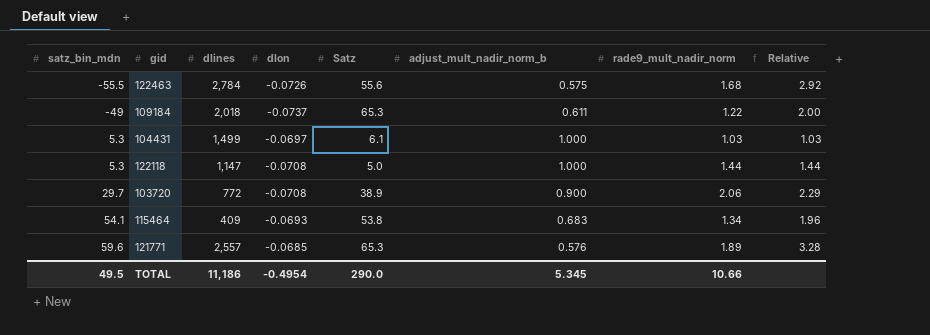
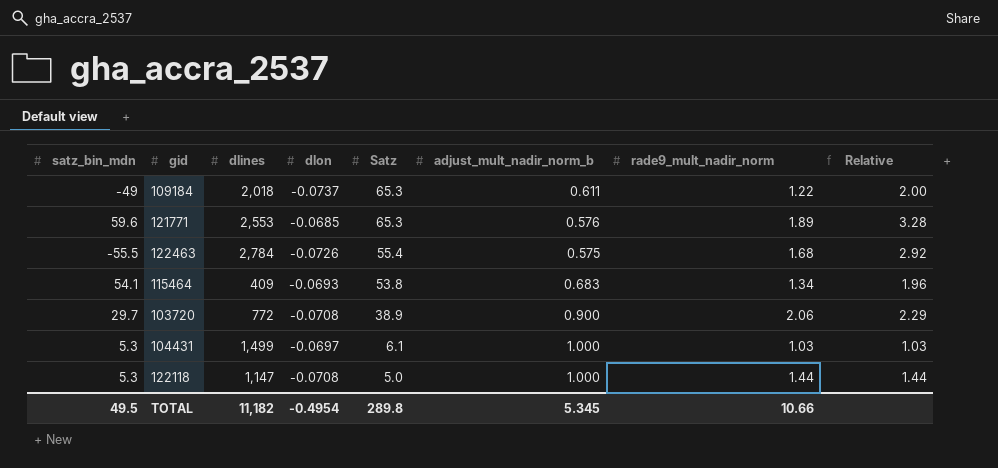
row order: satz_bin_mdn ascending -> Satz descending
121771 | dlines: 2,557 -> 2,553
122463 | Satz: 55.6 -> 55.4
TOTAL | dlines: 11,186 -> 11,182
TOTAL | Satz: 290.0 -> 289.8

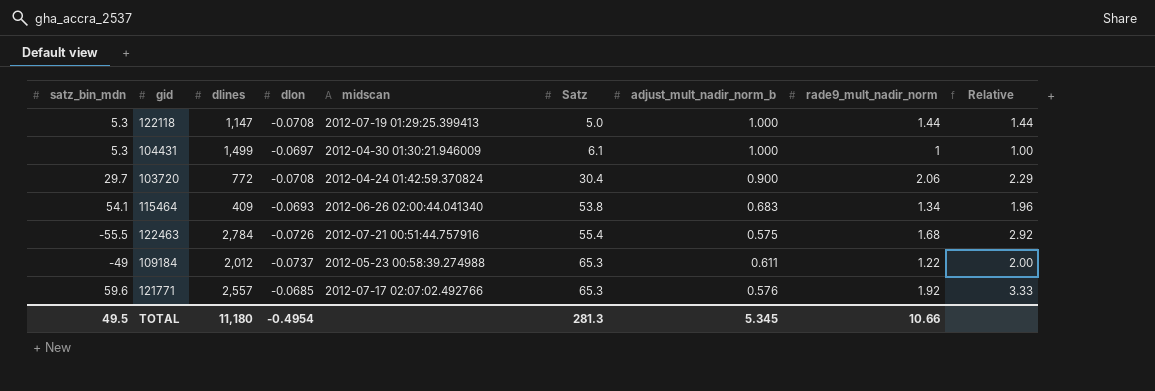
row order: Satz descending -> Satz ascending
column midscan | position: none -> 5
104431 | rade9_mult_nadir_norm: 1.03 -> 1
104431 | Relative: 1.03 -> 1.00
103720 | Satz: 38.9 -> 30.4
109184 | dlines: 2,018 -> 2,012
121771 | dlines: 2,553 -> 2,557
121771 | rade9_mult_nadir_norm: 1.89 -> 1.92
121771 | Relative: 3.28 -> 3.33
TOTAL | dlines: 11,182 -> 11,180
TOTAL | Satz: 289.8 -> 281.3

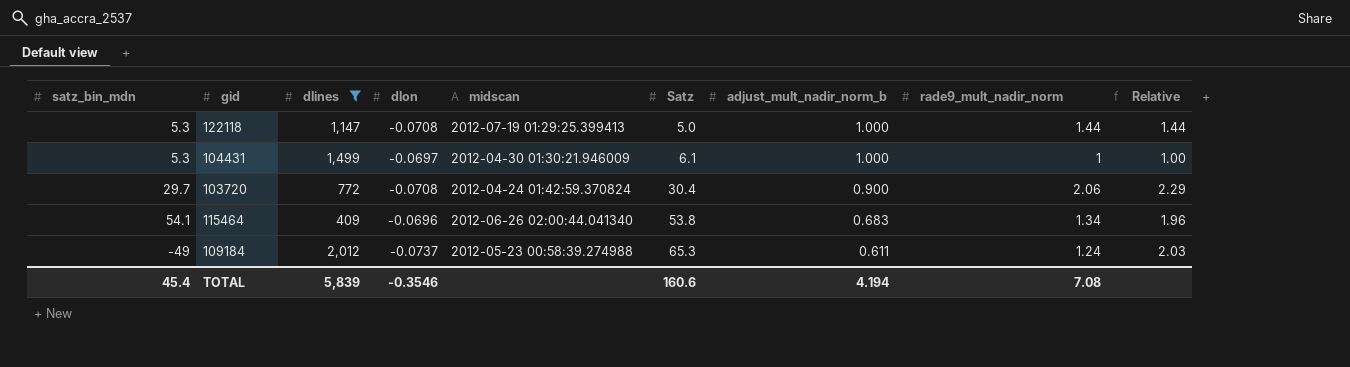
filter: none -> dlines <= 2,012
115464 | dlon: -0.0693 -> -0.0696
109184 | rade9_mult_nadir_norm: 1.22 -> 1.24
109184 | Relative: 2.00 -> 2.03
TOTAL | satz_bin_mdn: 49.5 -> 45.4
TOTAL | dlines: 11,180 -> 5,839
TOTAL | dlon: -0.4954 -> -0.3546
TOTAL | Satz: 281.3 -> 160.6
TOTAL | adjust_mult_nadir_norm_b: 5.345 -> 4.194
TOTAL | rade9_mult_nadir_norm: 10.66 -> 7.08

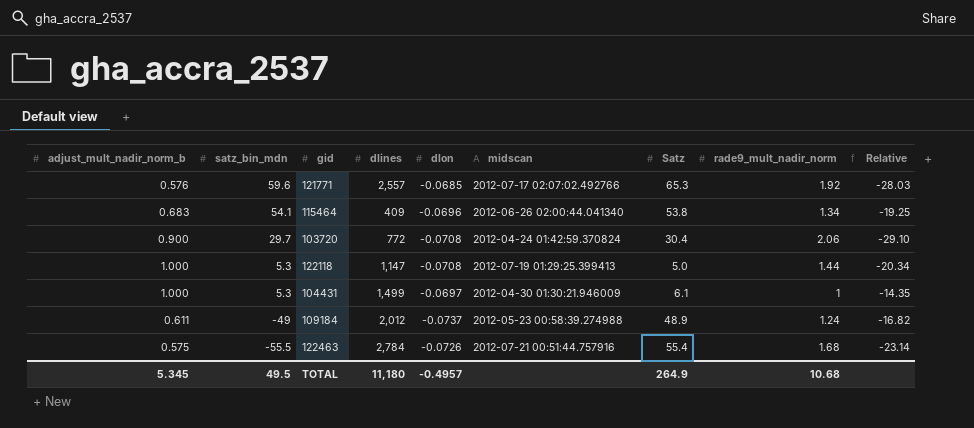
filter: dlines <= 2,012 -> none
row order: Satz ascending -> satz_bin_mdn descending
column adjust_mult_nadir_norm_b | position: 7 -> 1
column Relative | formula: [rade9_mult_nadir_norm] / [adjust_mult_nadir_norm_b] -> [rade9_mult_nadir_norm] / [dlon]
109184 | Satz: 65.3 -> 48.9
TOTAL | adjust_mult_nadir_norm_b: 4.194 -> 5.345
TOTAL | satz_bin_mdn: 45.4 -> 49.5
TOTAL | dlines: 5,839 -> 11,180
TOTAL | dlon: -0.3546 -> -0.4957
TOTAL | Satz: 160.6 -> 264.9
TOTAL | rade9_mult_nadir_norm: 7.08 -> 10.68

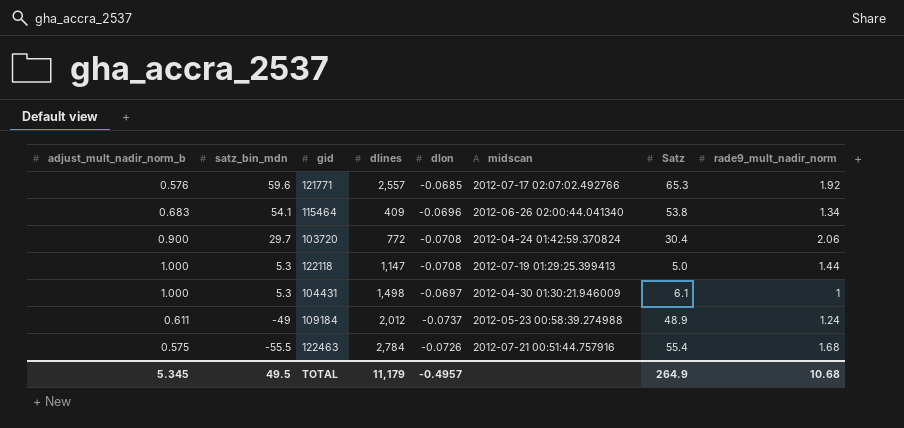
column Relative | formula: [rade9_mult_nadir_norm] / [dlon] -> none
104431 | dlines: 1,499 -> 1,498
TOTAL | dlines: 11,180 -> 11,179

